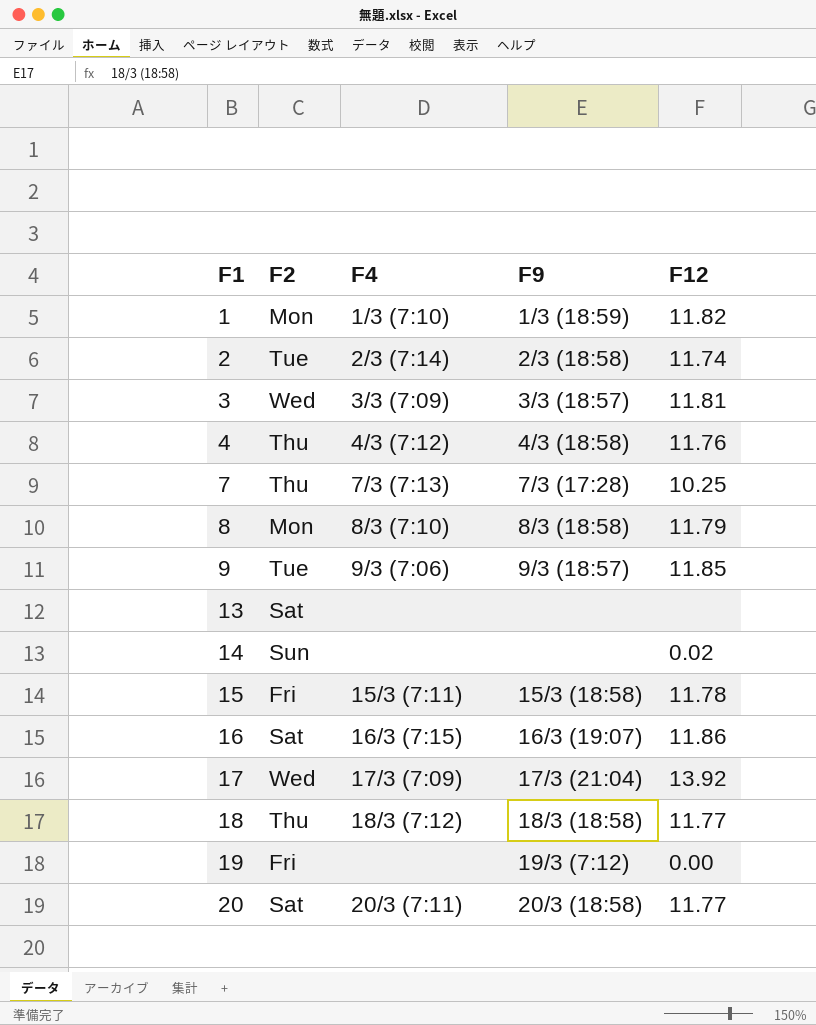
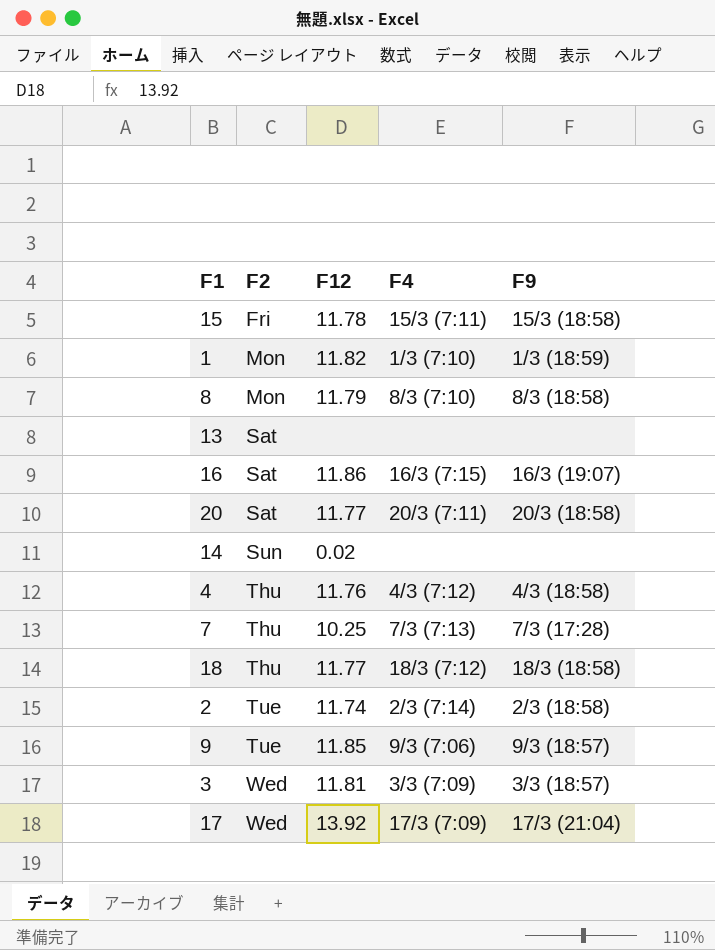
row order: F1 ascending -> F2 ascending
column F12 | position: 5 -> 3
row 19: Fri | none | 19/3 (7:12) | 0.00 -> none

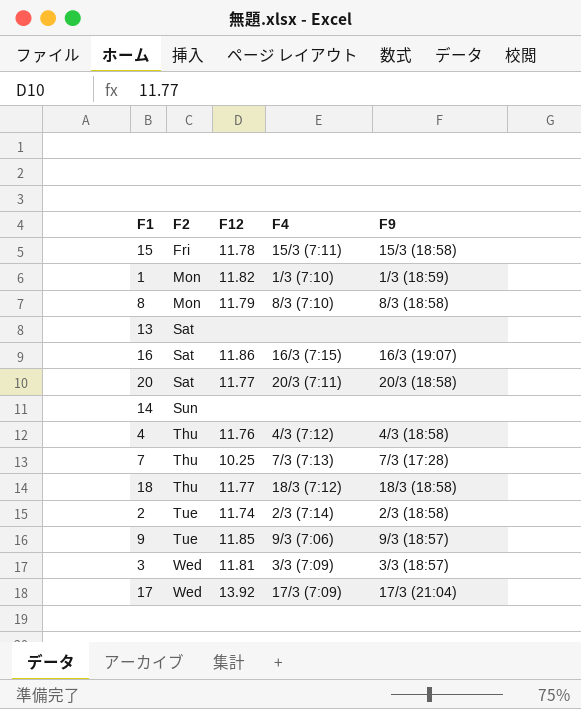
14 | F12: 0.02 -> none

